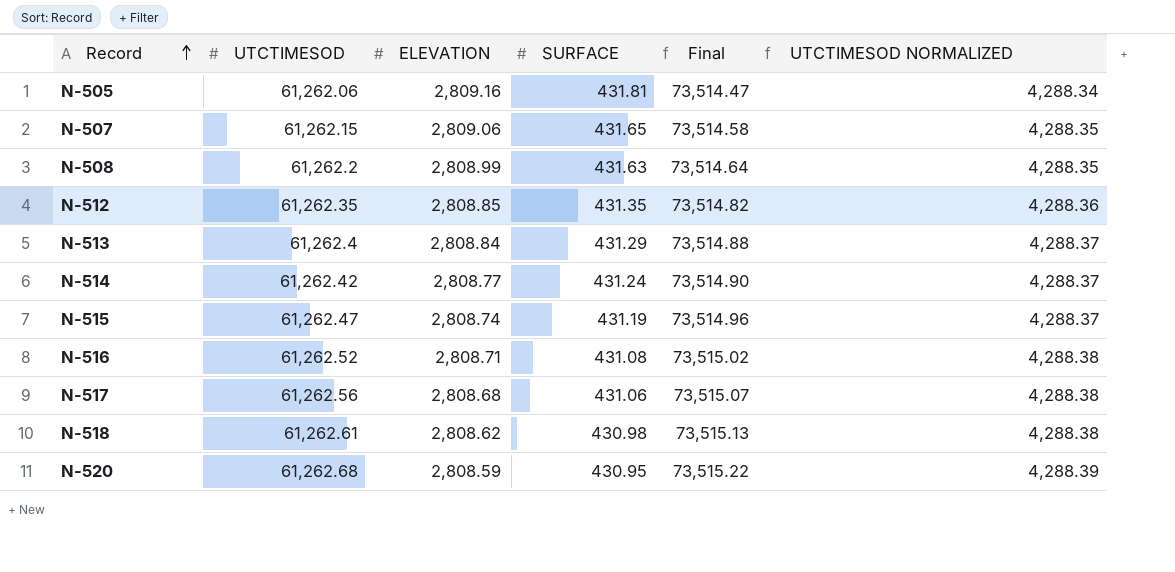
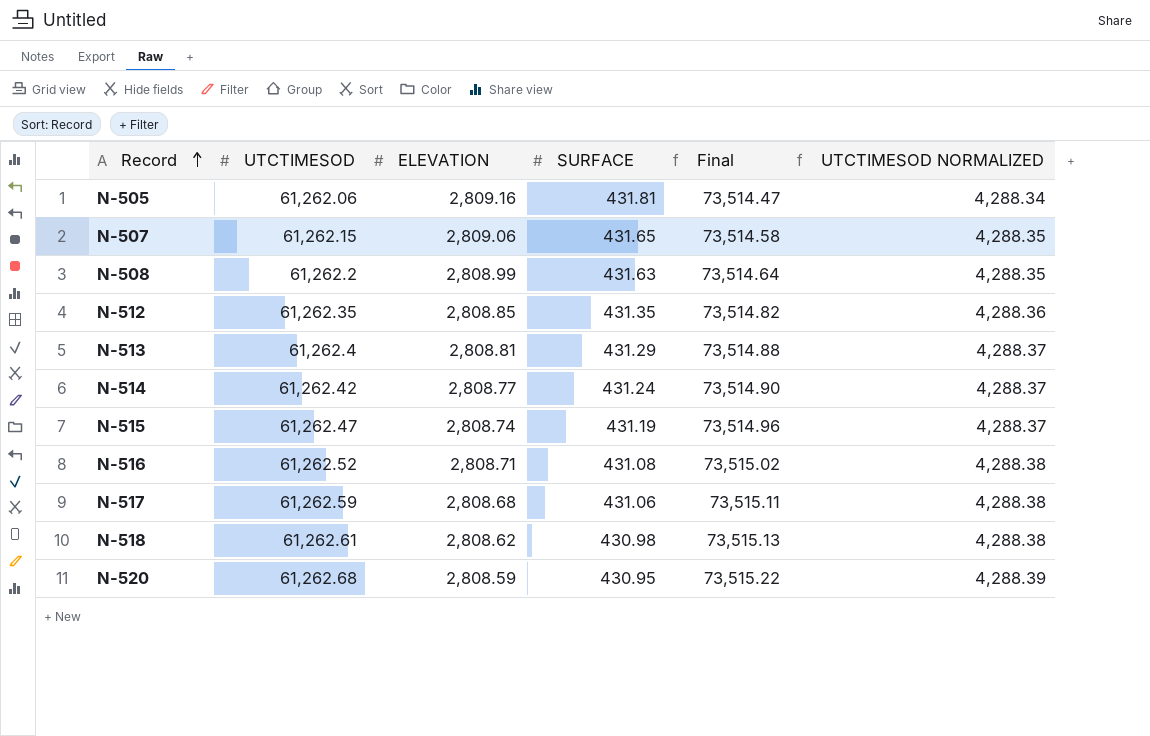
N-513 | ELEVATION: 2,808.84 -> 2,808.81
N-517 | UTCTIMESOD: 61,262.56 -> 61,262.59
N-517 | Final: 73,515.07 -> 73,515.11

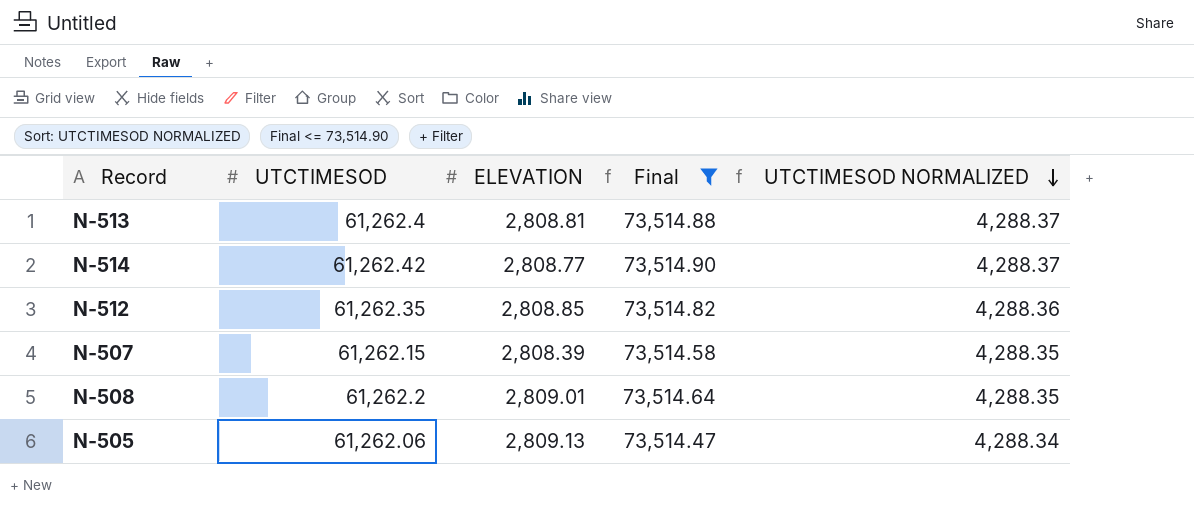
filter: none -> Final <= 73,514.90
row order: Record ascending -> UTCTIMESOD NORMALIZED descending
column SURFACE | position: 4 -> none
N-507 | ELEVATION: 2,809.06 -> 2,808.39
N-508 | ELEVATION: 2,808.99 -> 2,809.01
N-505 | ELEVATION: 2,809.16 -> 2,809.13

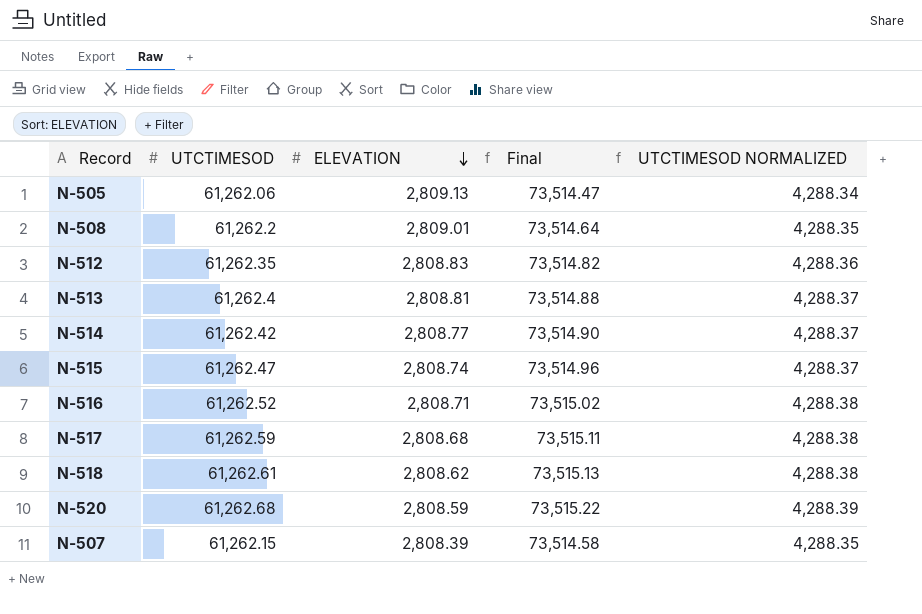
filter: Final <= 73,514.90 -> none
row order: UTCTIMESOD NORMALIZED descending -> ELEVATION descending
N-512 | ELEVATION: 2,808.85 -> 2,808.83

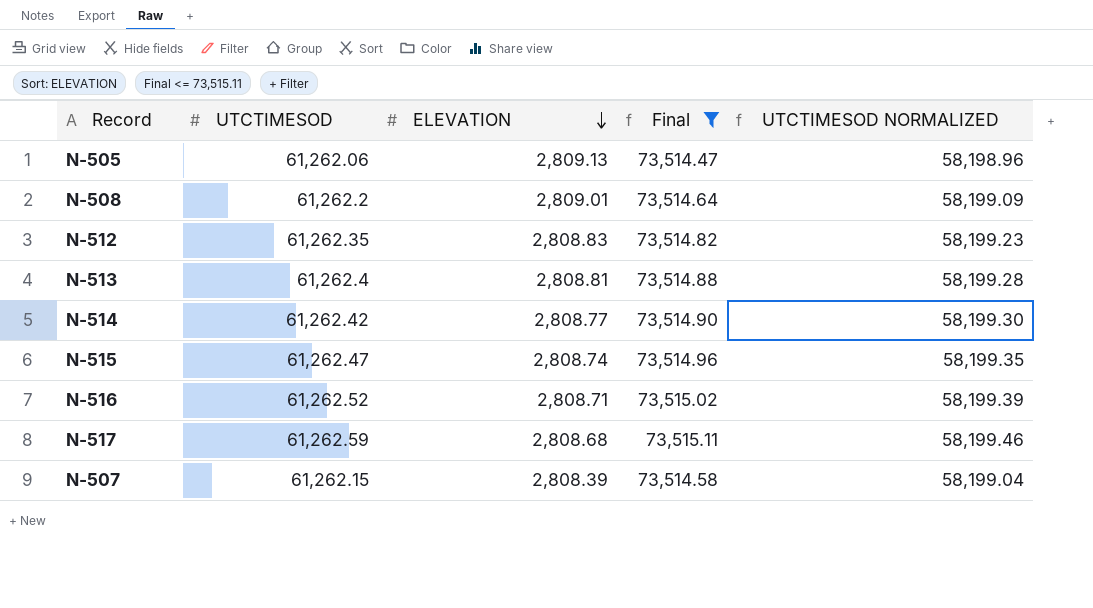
filter: none -> Final <= 73,515.11
column UTCTIMESOD NORMALIZED | formula: [UTCTIMESOD] * 0.07 -> [UTCTIMESOD] * 0.95

